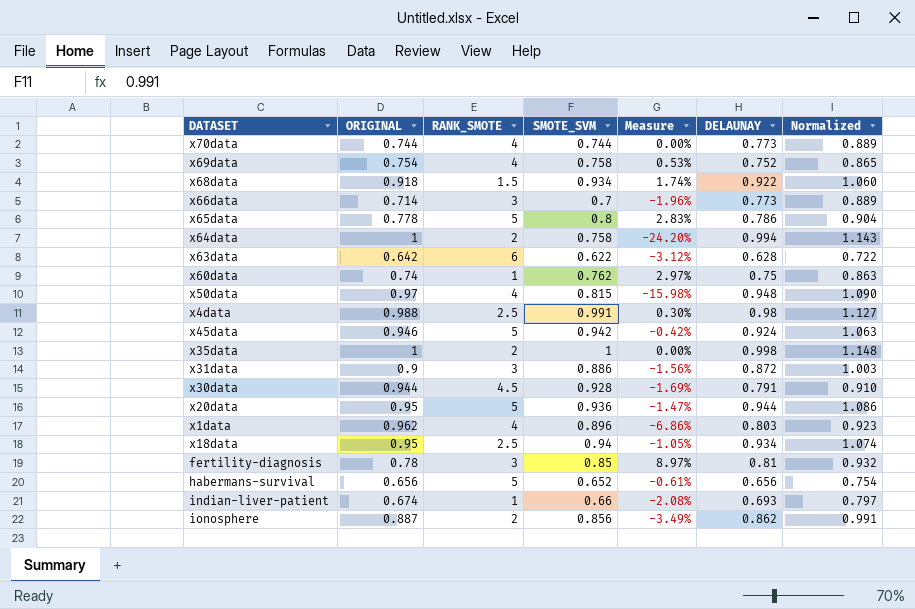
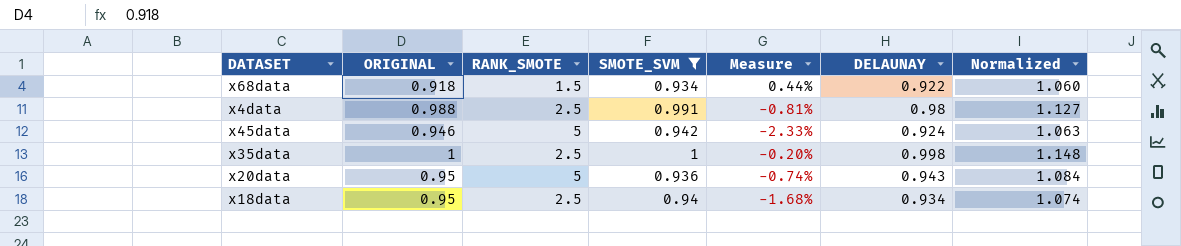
filter: none -> SMOTE_SVM >= 0.934
column Measure | formula: ([SMOTE_SVM] - [ORIGINAL]) / [ORIGINAL] -> ([DELAUNAY] - [ORIGINAL]) / [ORIGINAL]
x35data | RANK_SMOTE: 2 -> 2.5
x20data | DELAUNAY: 0.944 -> 0.943
x20data | Normalized: 1.086 -> 1.084

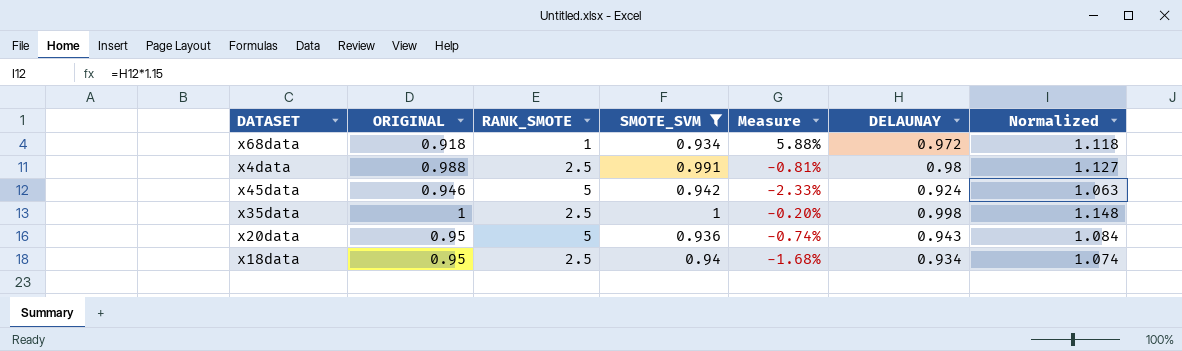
x68data | RANK_SMOTE: 1.5 -> 1
x68data | Measure: 0.44% -> 5.88%
x68data | DELAUNAY: 0.922 -> 0.972
x68data | Normalized: 1.060 -> 1.118

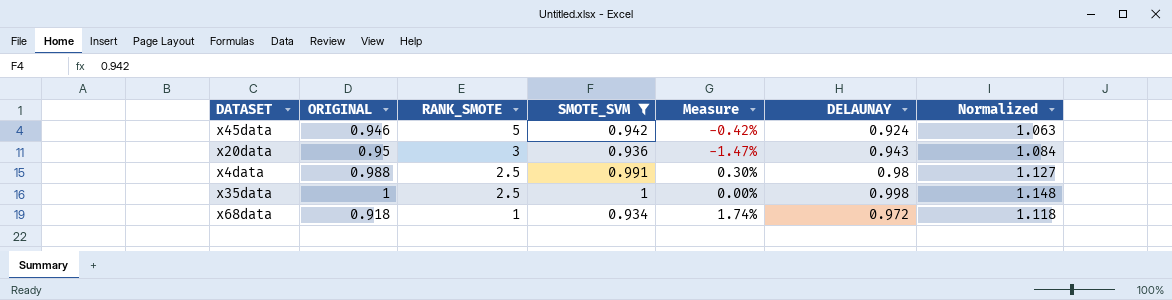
row order: none -> RANK_SMOTE descending
column Measure | formula: ([DELAUNAY] - [ORIGINAL]) / [ORIGINAL] -> ([SMOTE_SVM] - [ORIGINAL]) / [ORIGINAL]
row x18data: 0.95 | 2.5 | 0.94 | -1.68% | 0.934 | 1.074 -> none
x20data | RANK_SMOTE: 5 -> 3

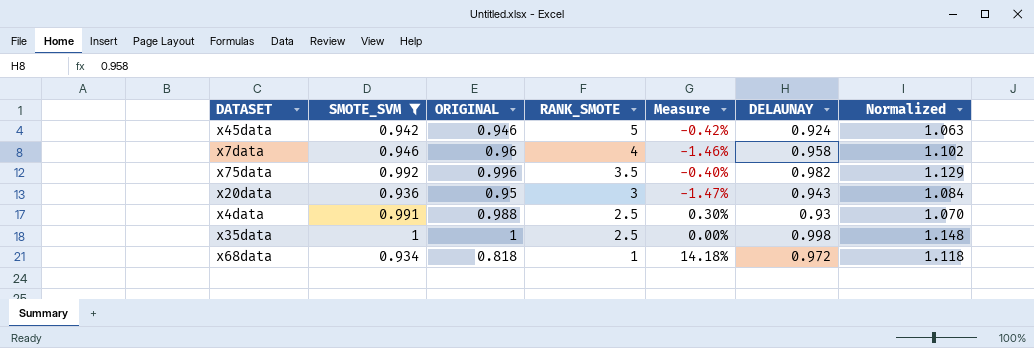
column SMOTE_SVM | position: 4 -> 2
row x7data: none -> 0.946 | 0.96 | 4 | -1.46% | 0.958 | 1.102
row x75data: none -> 0.992 | 0.996 | 3.5 | -0.40% | 0.982 | 1.129
x4data | DELAUNAY: 0.98 -> 0.93
x4data | Normalized: 1.127 -> 1.070
x68data | ORIGINAL: 0.918 -> 0.818
x68data | Measure: 1.74% -> 14.18%

